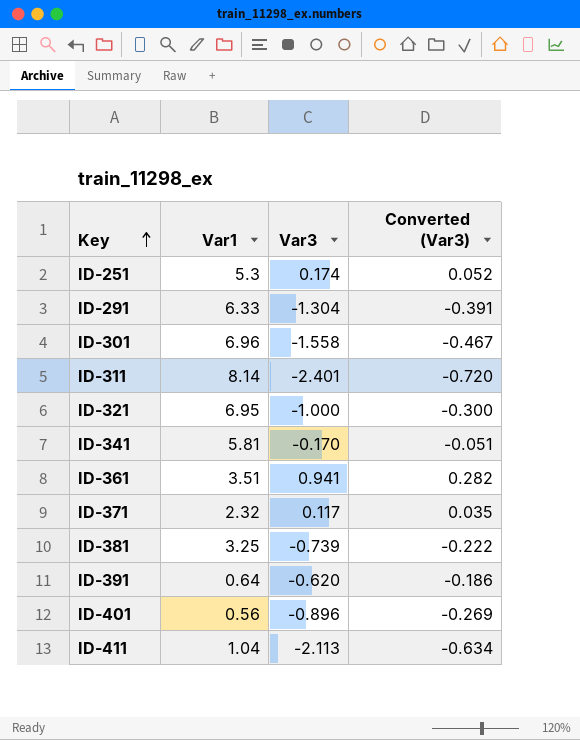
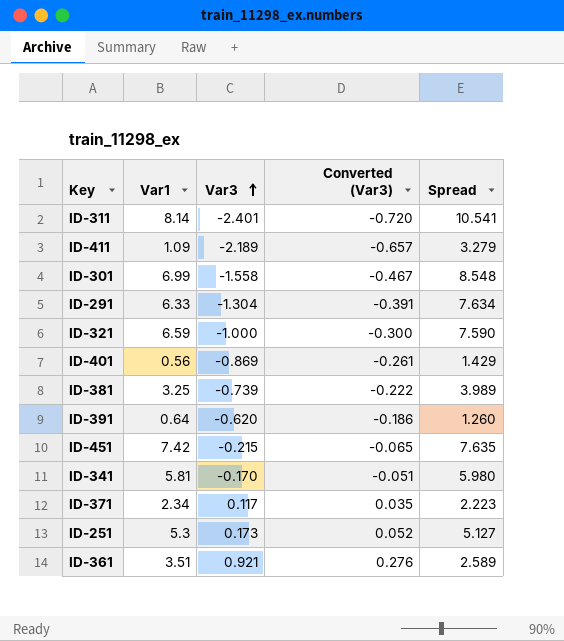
row order: Key ascending -> Var3 ascending
column Spread | formula: none -> [Var1] - [Var3]
ID-411 | Var1: 1.04 -> 1.09
ID-411 | Var3: -2.113 -> -2.189
ID-411 | Converted (Var3): -0.634 -> -0.657
ID-301 | Var1: 6.96 -> 6.99
ID-321 | Var1: 6.95 -> 6.59
ID-401 | Var3: -0.896 -> -0.869
ID-401 | Converted (Var3): -0.269 -> -0.261
row ID-451: none -> 7.42 | -0.215 | -0.065 | 7.635
ID-371 | Var1: 2.32 -> 2.34
ID-251 | Var3: 0.174 -> 0.173
ID-361 | Var3: 0.941 -> 0.921
ID-361 | Converted (Var3): 0.282 -> 0.276

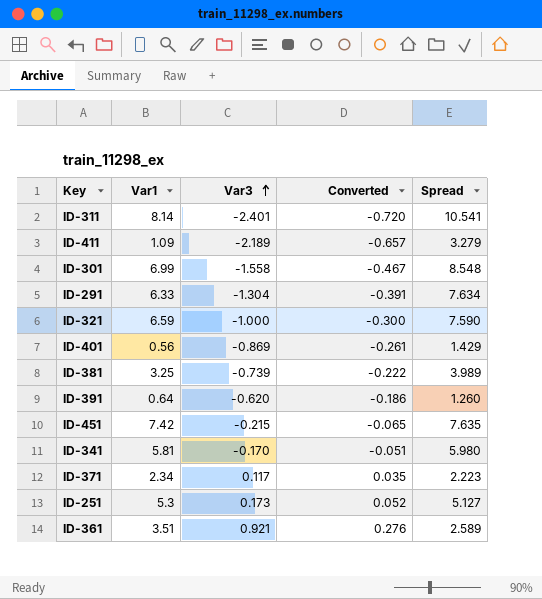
column name: Converted (Var3) -> Converted

